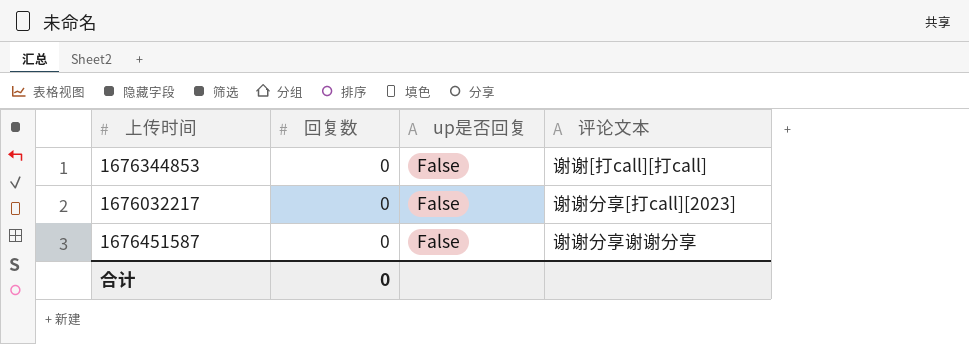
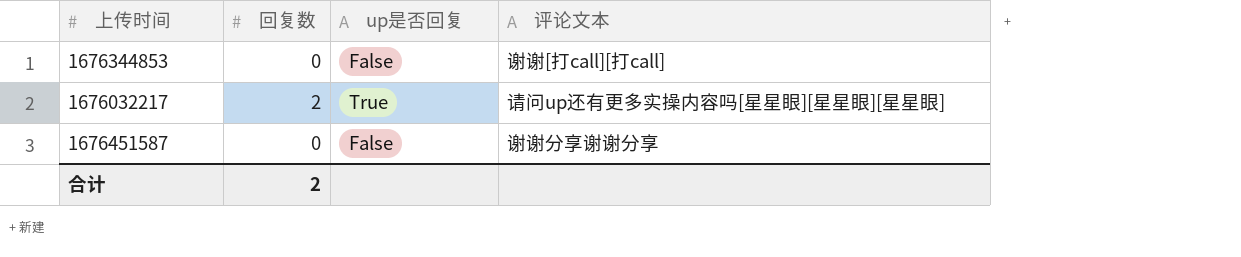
1676032217 | 回复数: 0 -> 2
1676032217 | up是否回复: False -> True
1676032217 | 评论文本: 谢谢分享[打call][2023] -> 请问up还有更多实操内容吗[星星眼][星星眼][星星眼]
合计 | 回复数: 0 -> 2

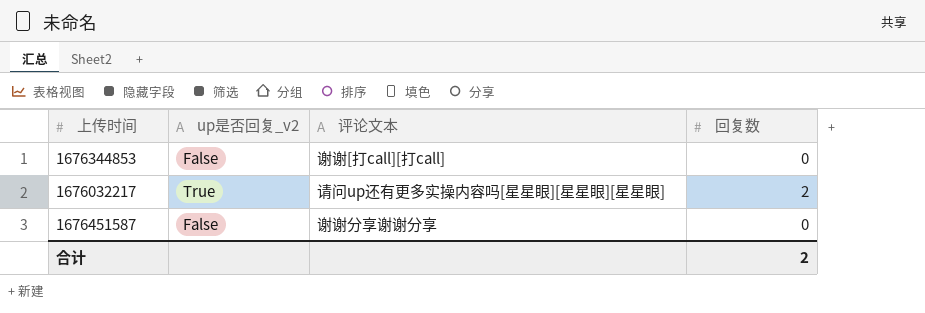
column name: up是否回复 -> up是否回复_v2
column 回复数 | position: 2 -> 4

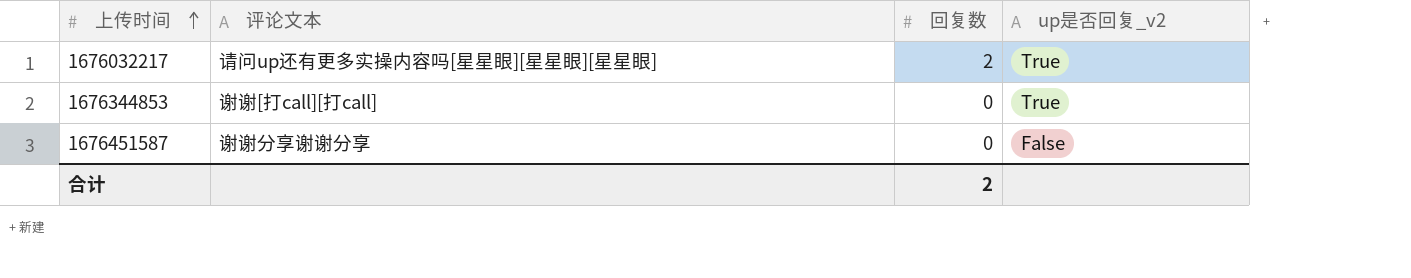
row order: none -> 上传时间 ascending
column up是否回复_v2 | position: 2 -> 4
1676344853 | up是否回复_v2: False -> True

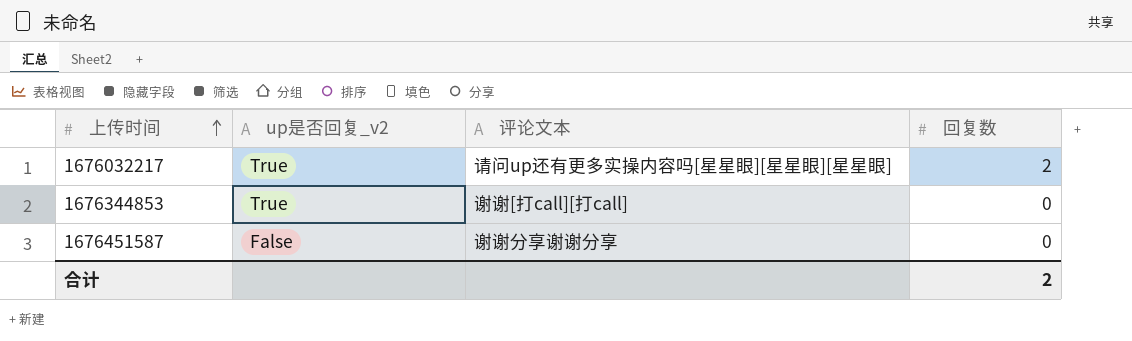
column up是否回复_v2 | position: 4 -> 2

